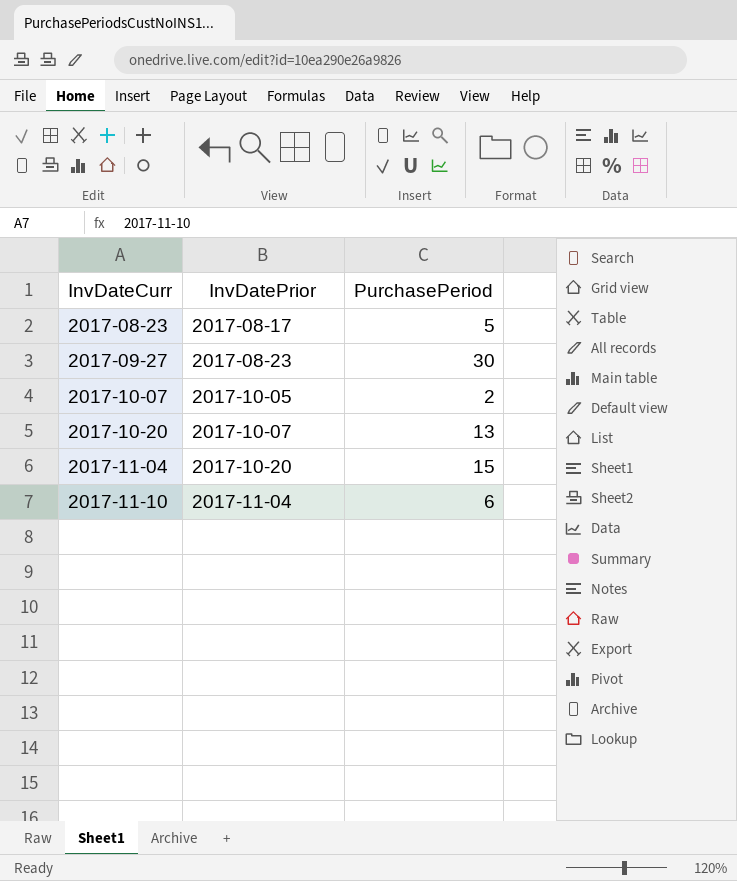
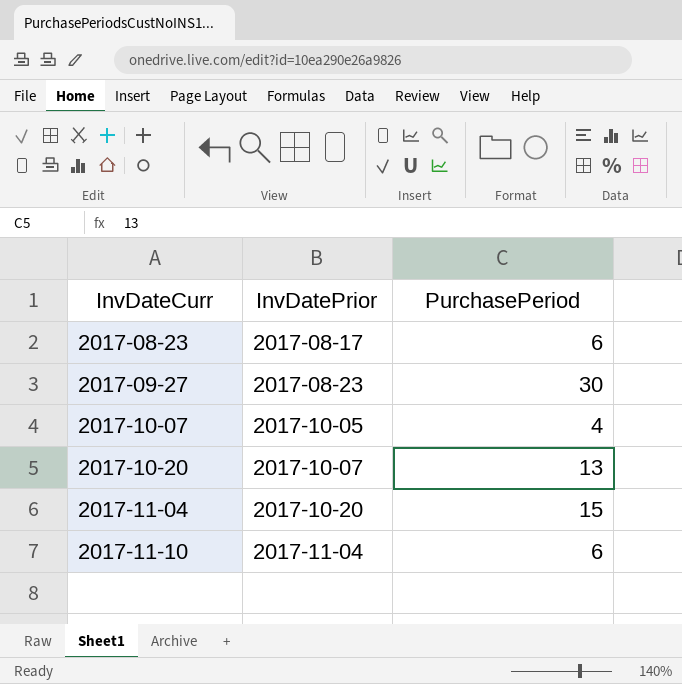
2017-08-23 | PurchasePeriod: 5 -> 6
2017-10-07 | PurchasePeriod: 2 -> 4

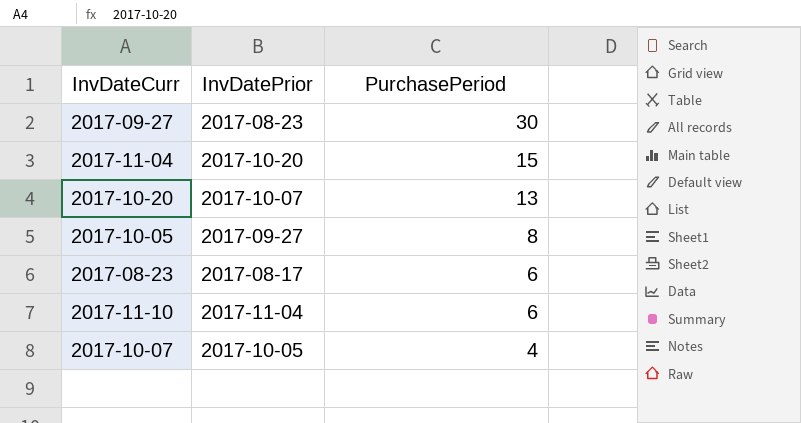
row order: InvDateCurr ascending -> PurchasePeriod descending
row 2017-10-05: none -> 2017-09-27 | 8

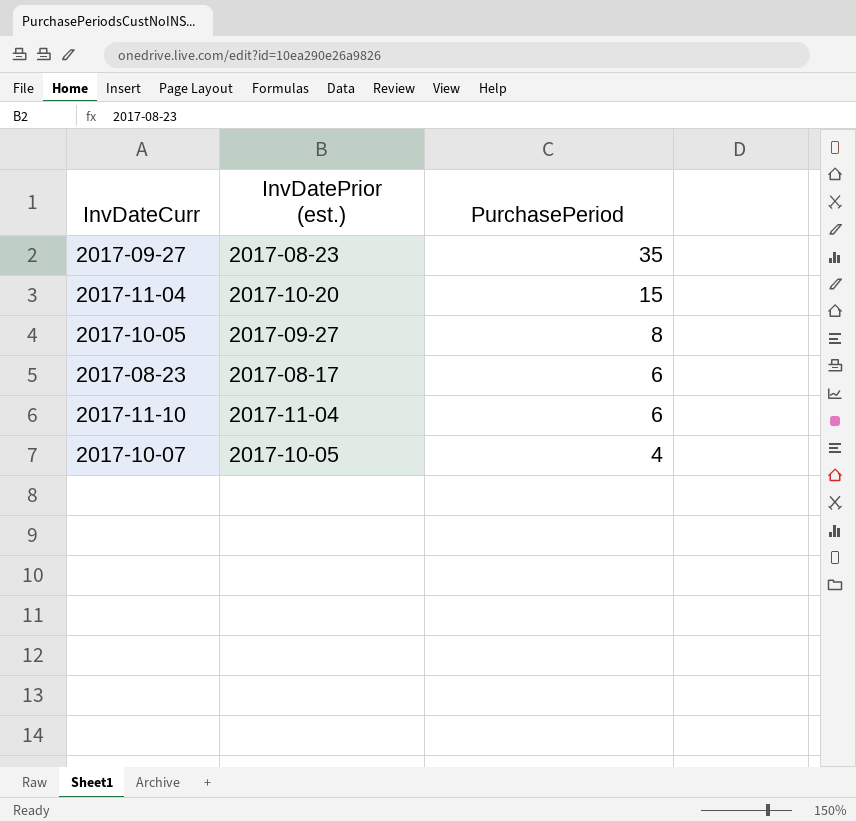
column name: InvDatePrior -> InvDatePrior (est.)
row 2017-10-20: 2017-10-07 | 13 -> none
2017-09-27 | PurchasePeriod: 30 -> 35

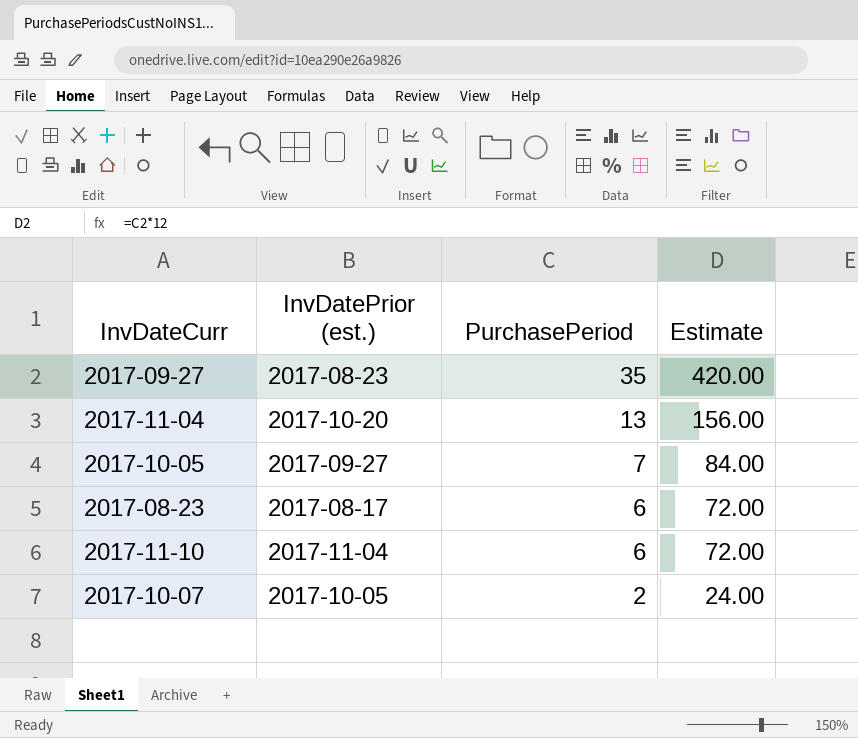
column Estimate | formula: none -> [PurchasePeriod] * 12
2017-11-04 | PurchasePeriod: 15 -> 13
2017-10-05 | PurchasePeriod: 8 -> 7
2017-10-07 | PurchasePeriod: 4 -> 2

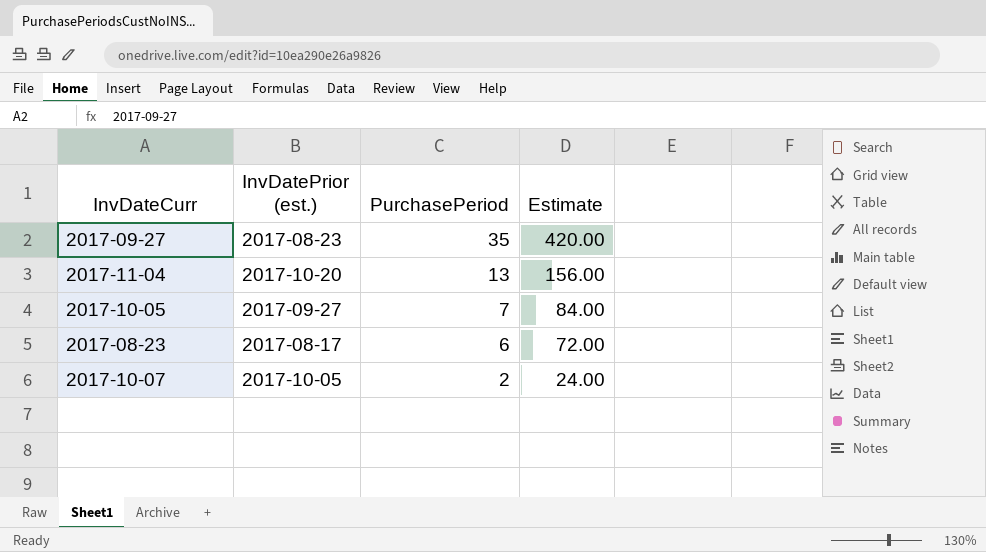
row 2017-11-10: 2017-11-04 | 6 | 72.00 -> none

